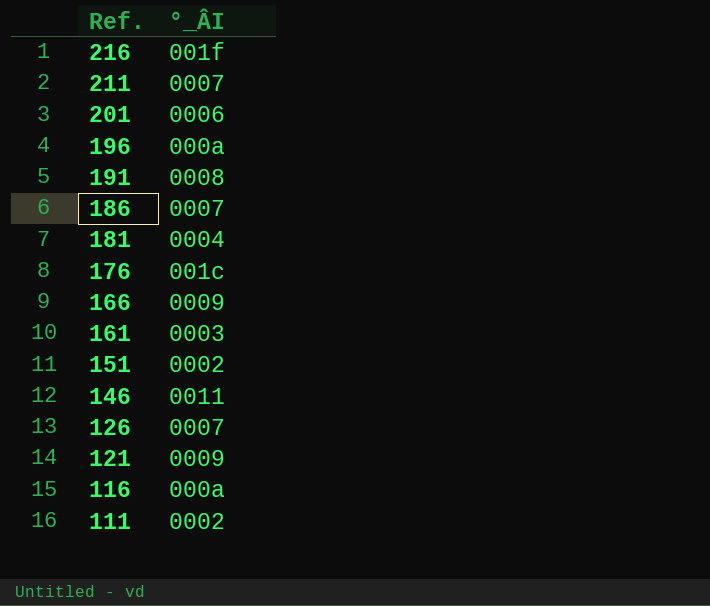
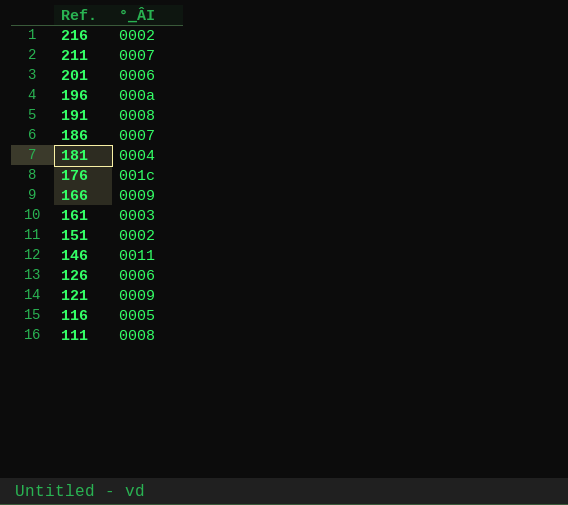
216 | °_ÂI: 001f -> 0002
126 | °_ÂI: 0007 -> 0006
116 | °_ÂI: 000a -> 0005
111 | °_ÂI: 0002 -> 0008

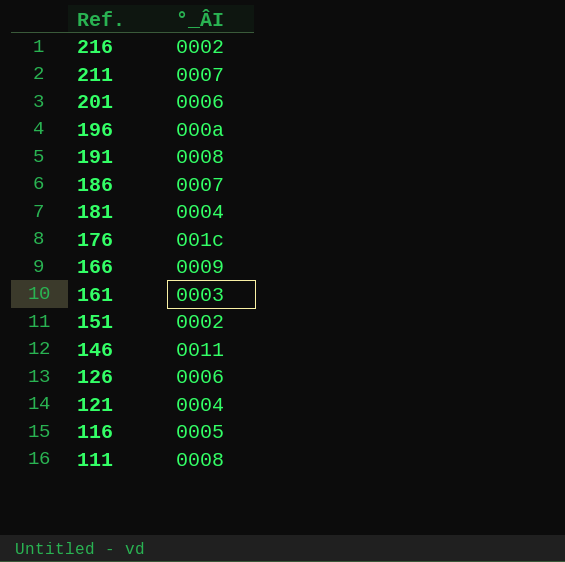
121 | °_ÂI: 0009 -> 0004

